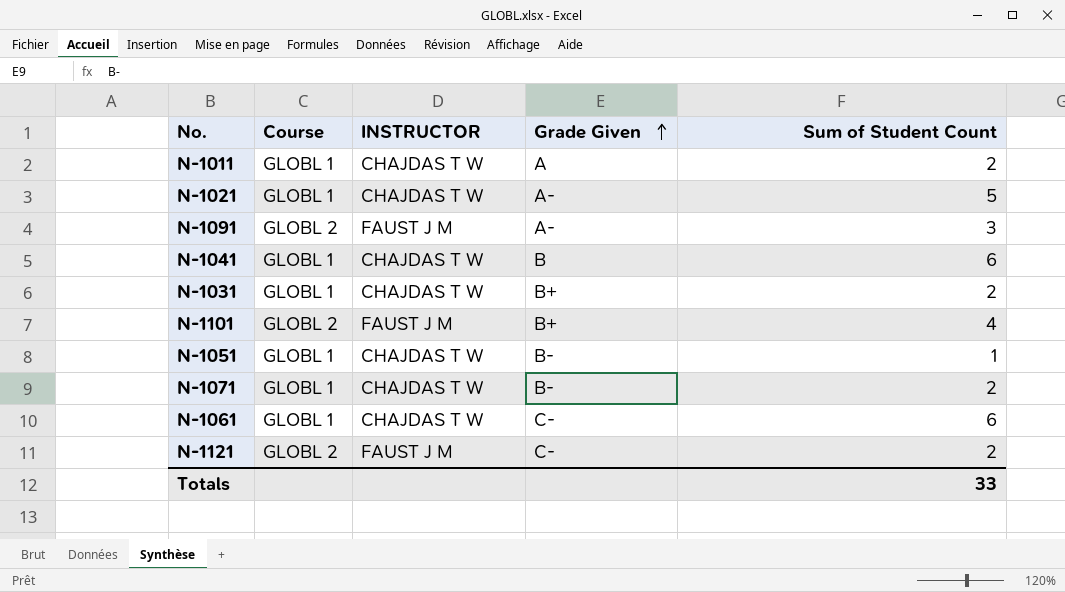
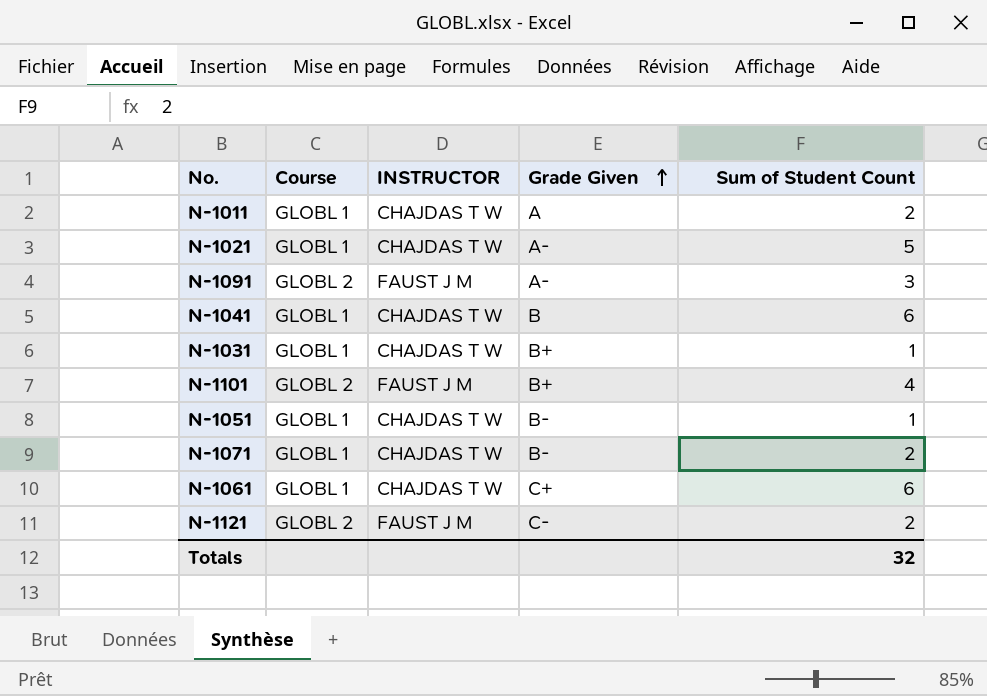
N-1031 | Sum of Student Count: 2 -> 1
N-1061 | Grade Given: C- -> C+
Totals | Sum of Student Count: 33 -> 32

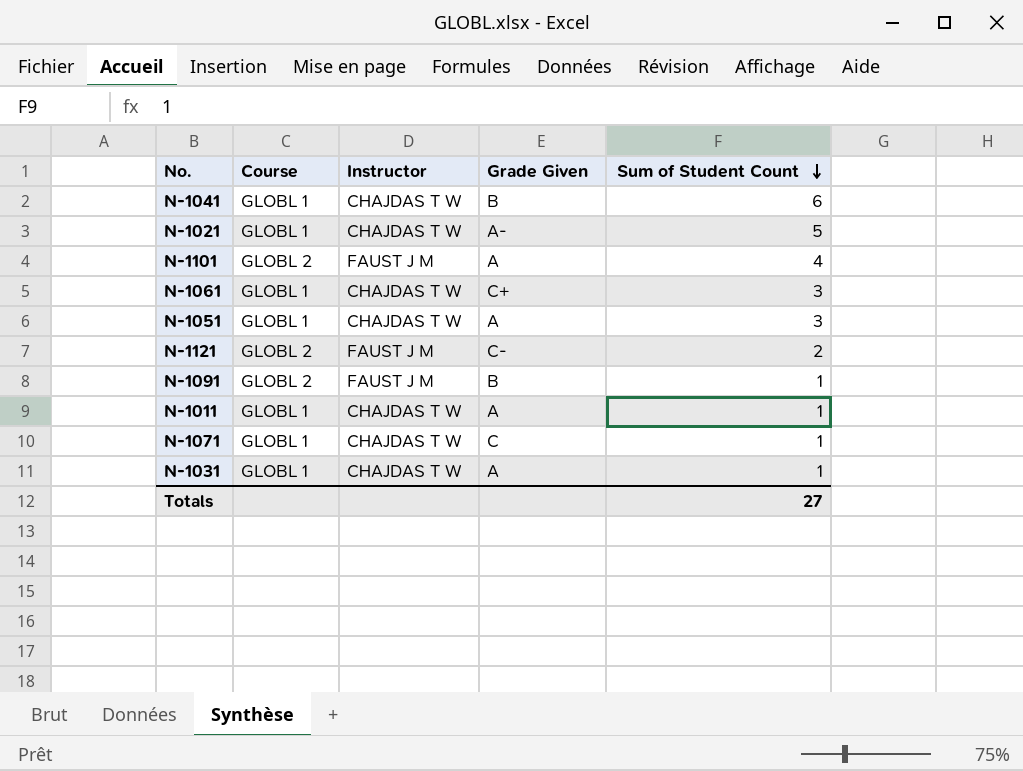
row order: Grade Given ascending -> Sum of Student Count descending
column name: INSTRUCTOR -> Instructor
N-1101 | Grade Given: B+ -> A
N-1061 | Sum of Student Count: 6 -> 3
N-1051 | Grade Given: B- -> A
N-1051 | Sum of Student Count: 1 -> 3
N-1091 | Grade Given: A- -> B
N-1091 | Sum of Student Count: 3 -> 1
N-1011 | Sum of Student Count: 2 -> 1
N-1071 | Grade Given: B- -> C
N-1071 | Sum of Student Count: 2 -> 1
N-1031 | Grade Given: B+ -> A
Totals | Sum of Student Count: 32 -> 27

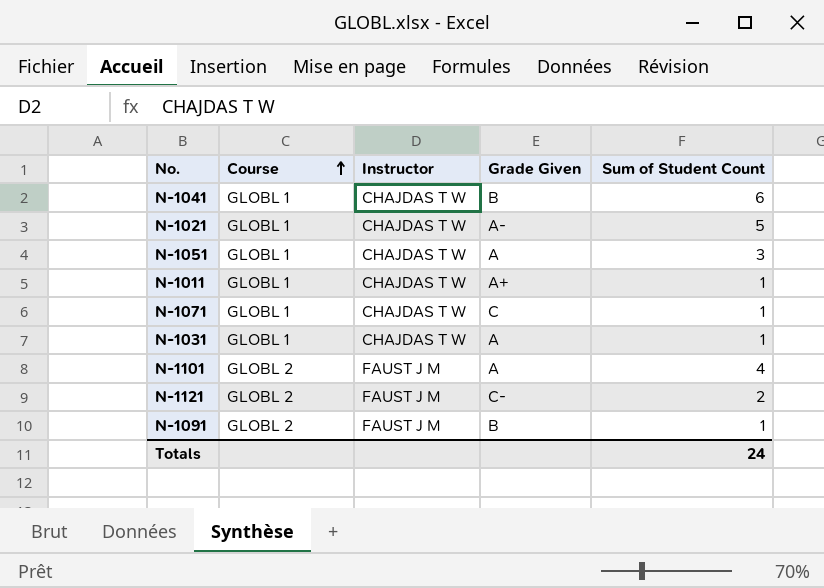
row order: Sum of Student Count descending -> Course ascending
row N-1061: GLOBL 1 | CHAJDAS T W | C+ | 3 -> none
N-1011 | Grade Given: A -> A+
Totals | Sum of Student Count: 27 -> 24

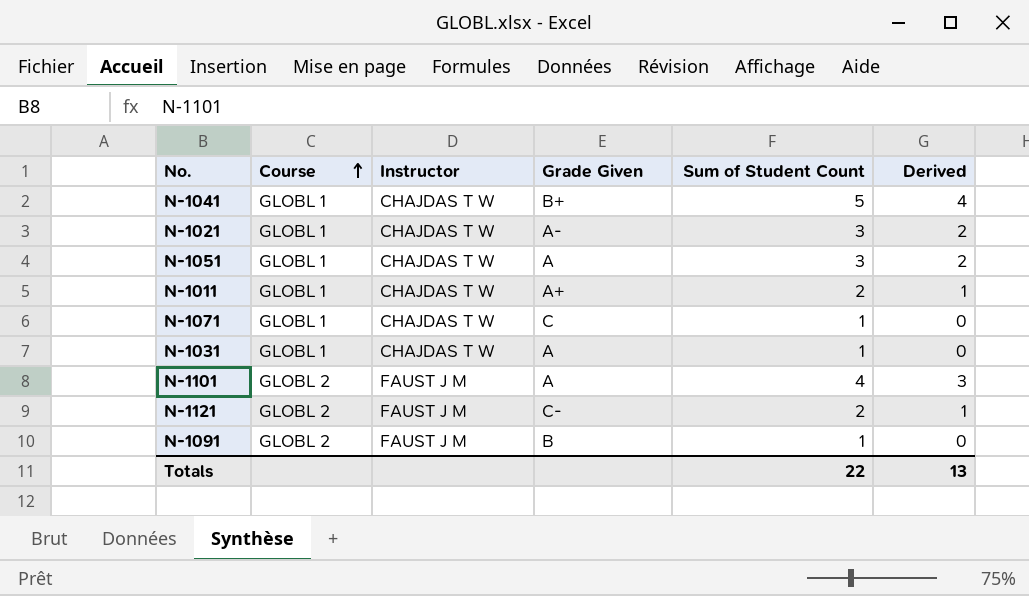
column Derived | formula: none -> [Sum of Student Count] - 1
N-1041 | Grade Given: B -> B+
N-1041 | Sum of Student Count: 6 -> 5
N-1021 | Sum of Student Count: 5 -> 3
N-1011 | Sum of Student Count: 1 -> 2
Totals | Sum of Student Count: 24 -> 22

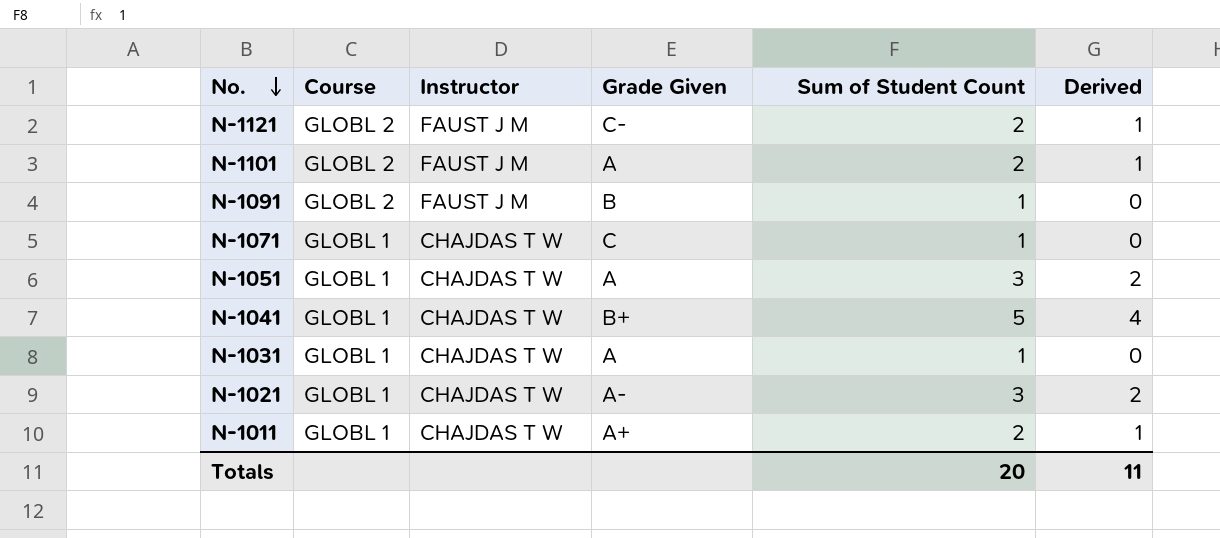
row order: Course ascending -> No. descending
N-1101 | Sum of Student Count: 4 -> 2
N-1101 | Derived: 3 -> 1
Totals | Sum of Student Count: 22 -> 20
Totals | Derived: 13 -> 11

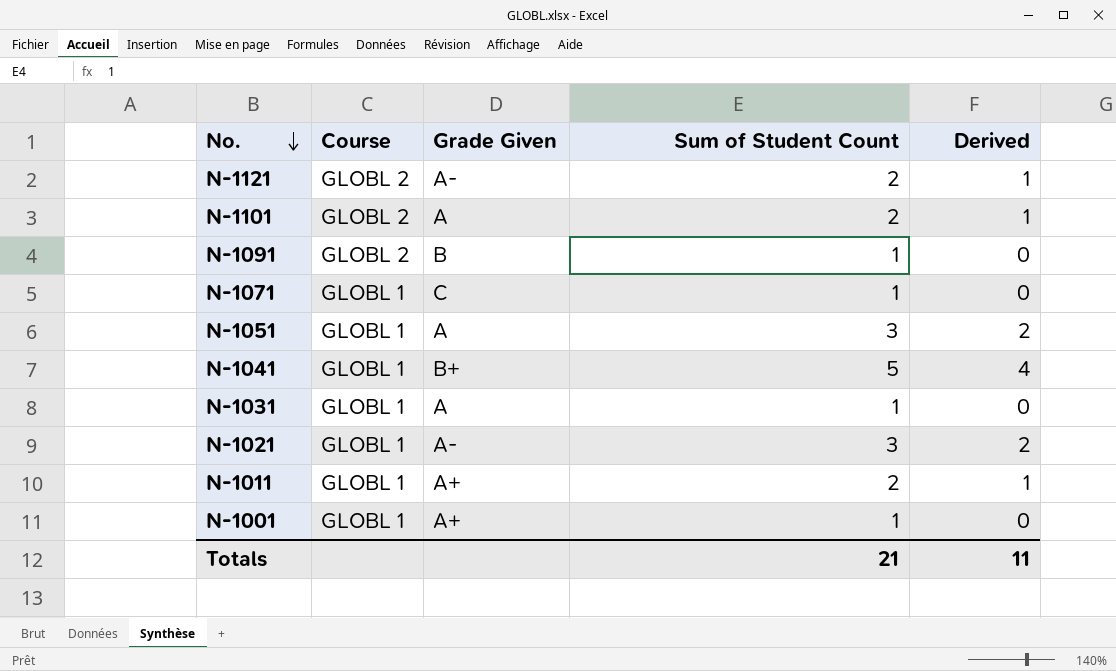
column Instructor | position: 3 -> none
N-1121 | Grade Given: C- -> A-
row N-1001: none -> GLOBL 1 | A+ | 1 | 0
Totals | Sum of Student Count: 20 -> 21

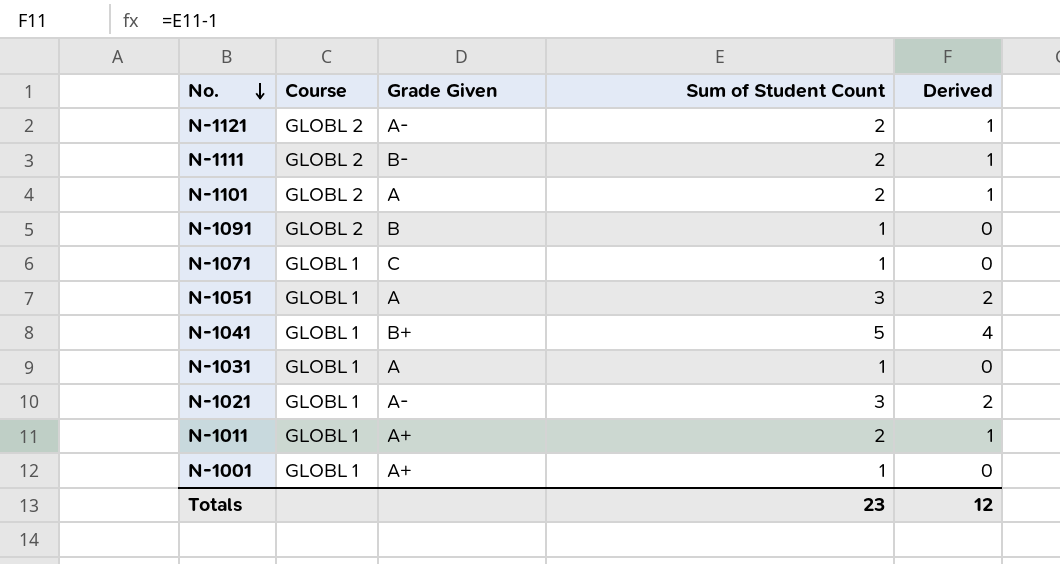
row N-1111: none -> GLOBL 2 | B- | 2 | 1
Totals | Sum of Student Count: 21 -> 23
Totals | Derived: 11 -> 12

